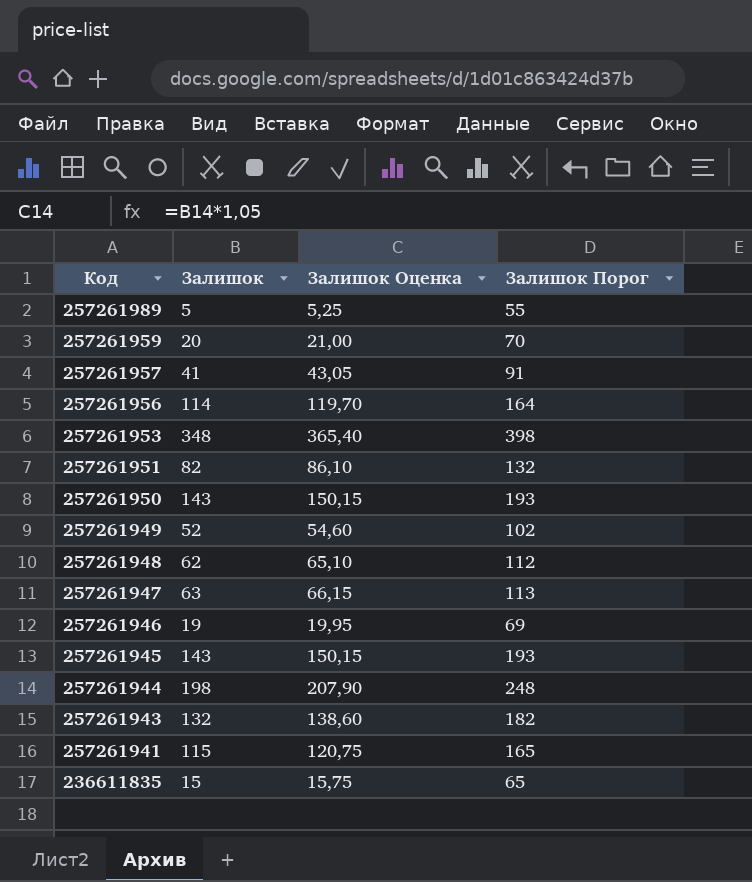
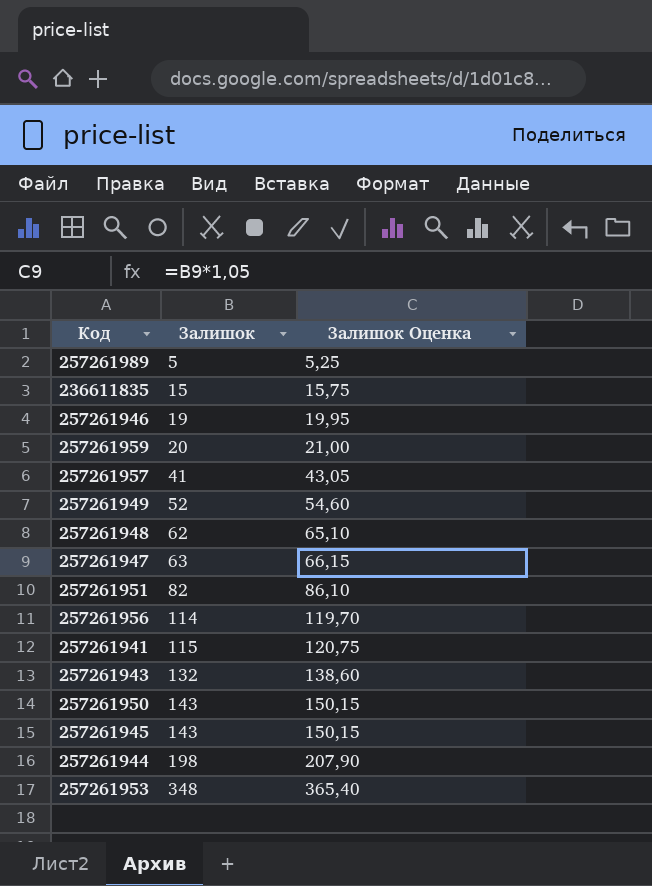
row order: Код descending -> Залишок ascending
column Залишок Порог | formula: [Залишок] + 50 -> none

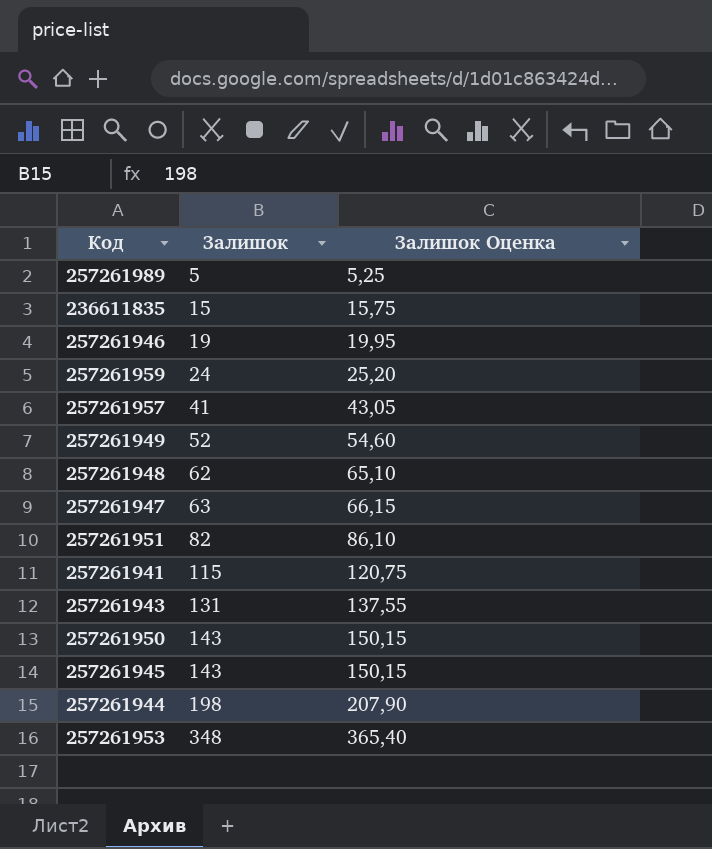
row 257261956: 114 | 119,70 -> none
257261959 | Залишок: 20 -> 24
257261959 | Залишок Оценка: 21,00 -> 25,20
257261943 | Залишок: 132 -> 131
257261943 | Залишок Оценка: 138,60 -> 137,55

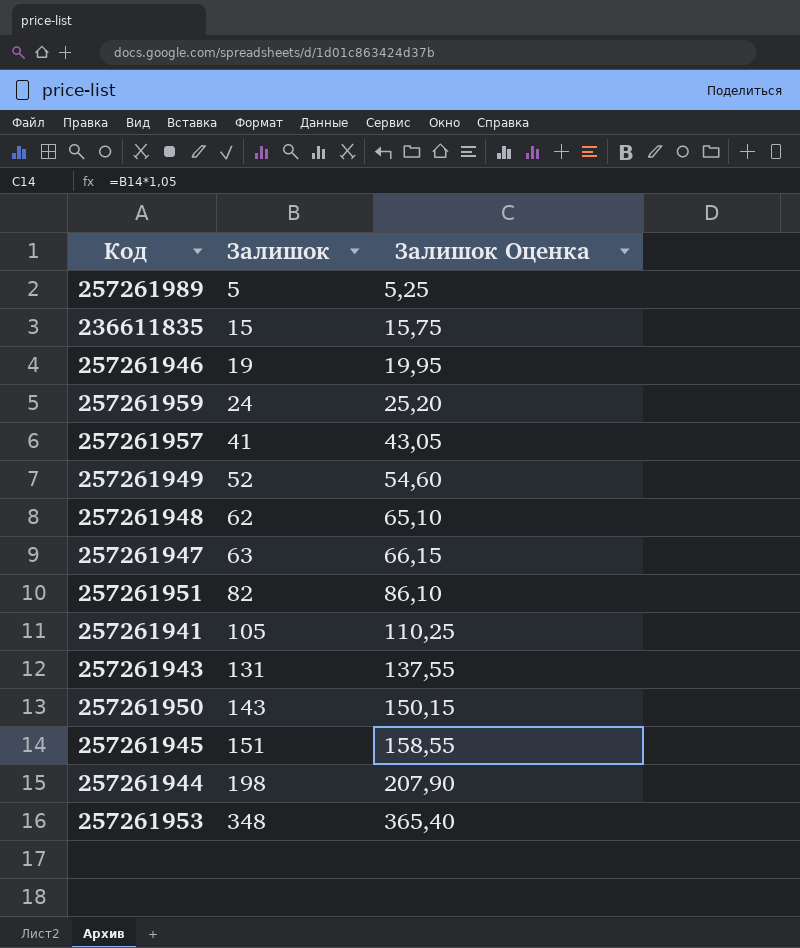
257261941 | Залишок: 115 -> 105
257261941 | Залишок Оценка: 120,75 -> 110,25
257261945 | Залишок: 143 -> 151
257261945 | Залишок Оценка: 150,15 -> 158,55

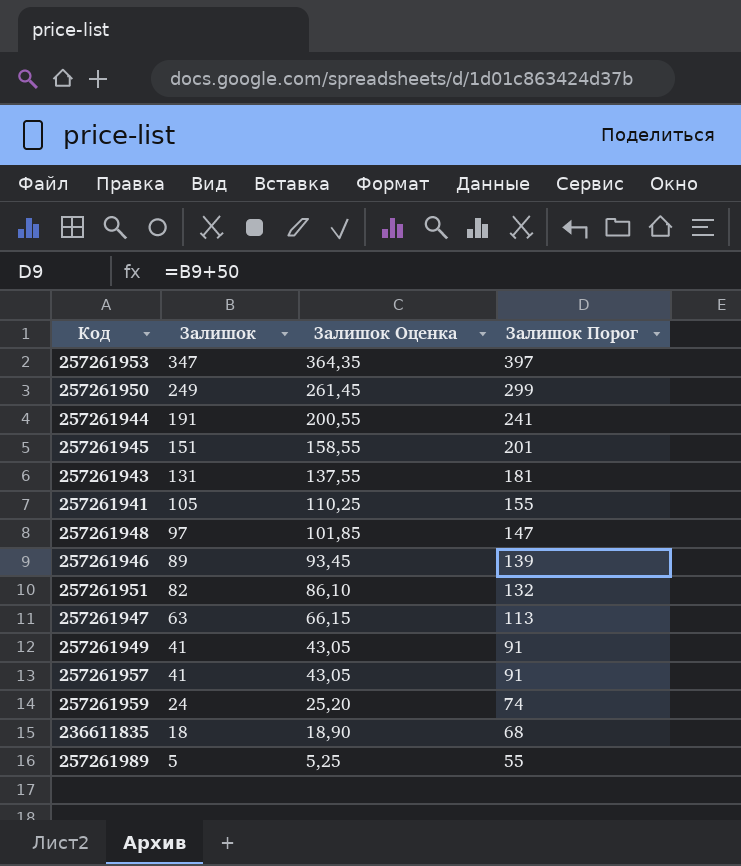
row order: Залишок ascending -> Залишок descending
column Залишок Порог | formula: none -> [Залишок] + 50
257261953 | Залишок: 348 -> 347
257261953 | Залишок Оценка: 365,40 -> 364,35
257261950 | Залишок: 143 -> 249
257261950 | Залишок Оценка: 150,15 -> 261,45
257261944 | Залишок: 198 -> 191
257261944 | Залишок Оценка: 207,90 -> 200,55
257261948 | Залишок: 62 -> 97
257261948 | Залишок Оценка: 65,10 -> 101,85
257261946 | Залишок: 19 -> 89
257261946 | Залишок Оценка: 19,95 -> 93,45
257261949 | Залишок: 52 -> 41
257261949 | Залишок Оценка: 54,60 -> 43,05
236611835 | Залишок: 15 -> 18
236611835 | Залишок Оценка: 15,75 -> 18,90

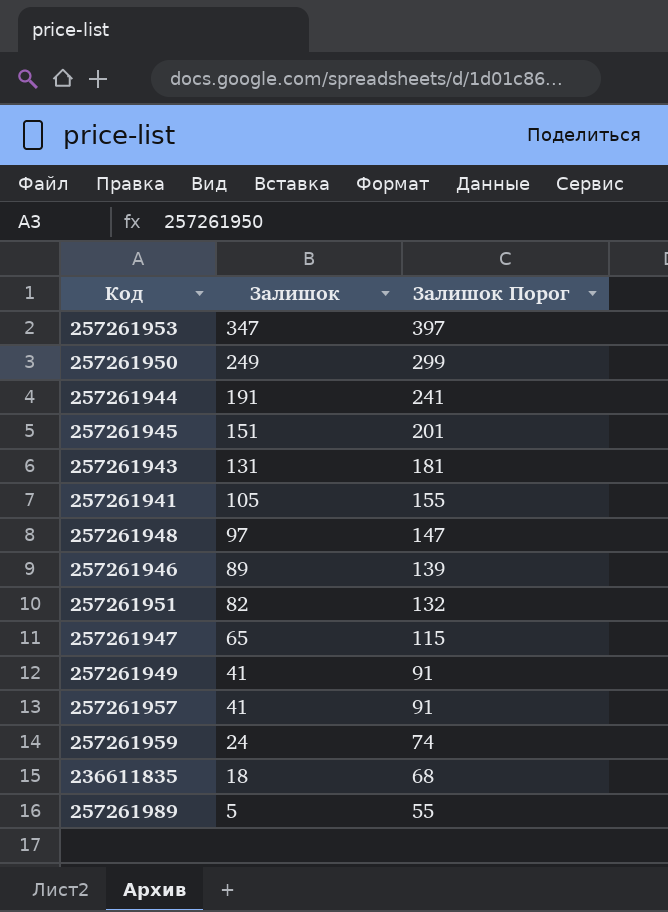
column Залишок Оценка | formula: [Залишок] * 1,05 -> none
257261947 | Залишок: 63 -> 65
257261947 | Залишок Порог: 113 -> 115

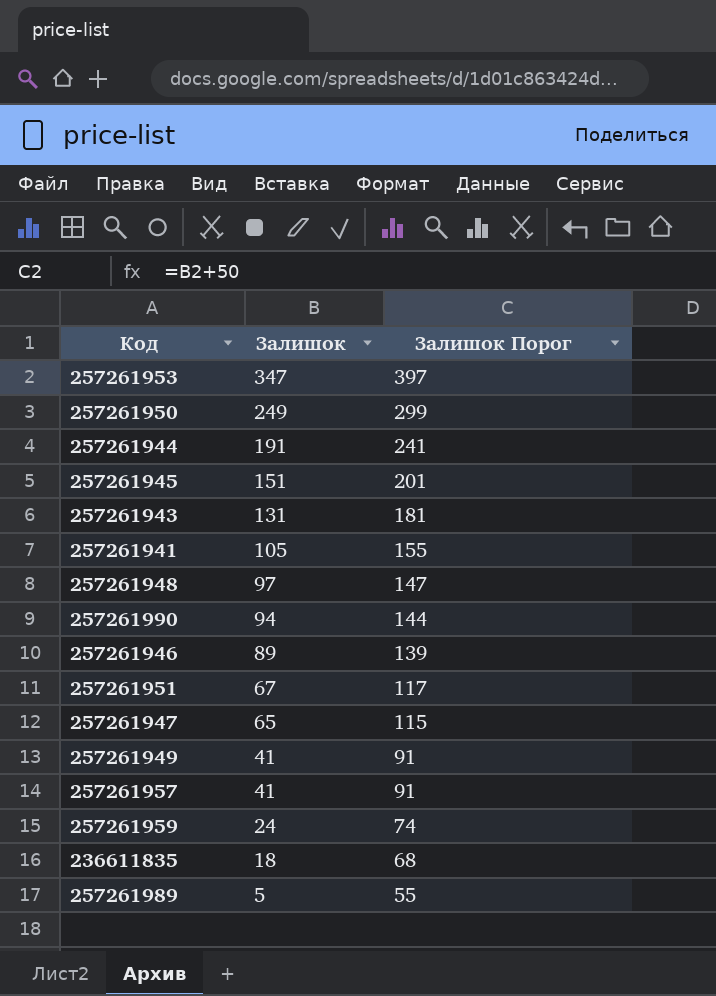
row 257261990: none -> 94 | 144
257261951 | Залишок: 82 -> 67
257261951 | Залишок Порог: 132 -> 117

